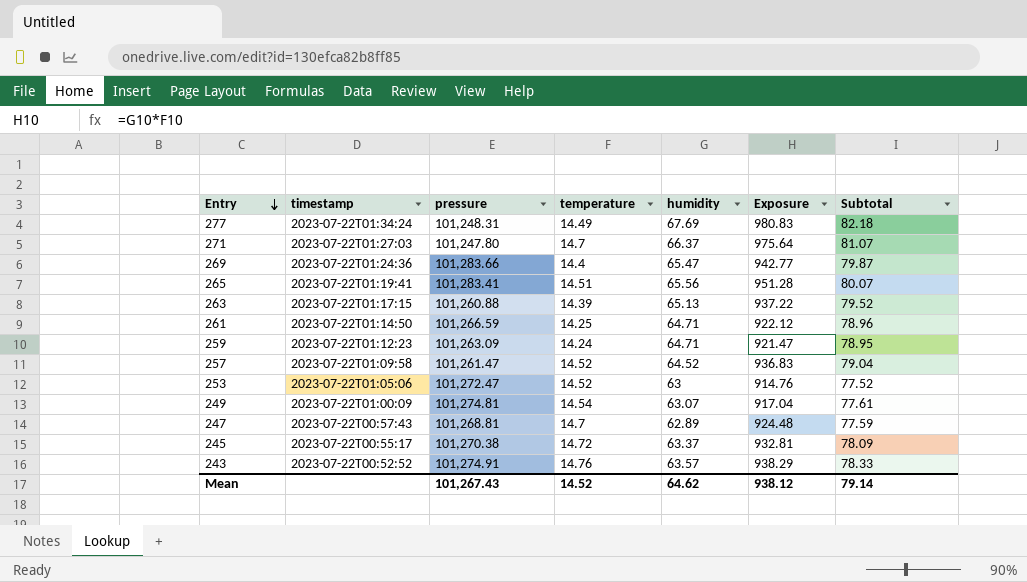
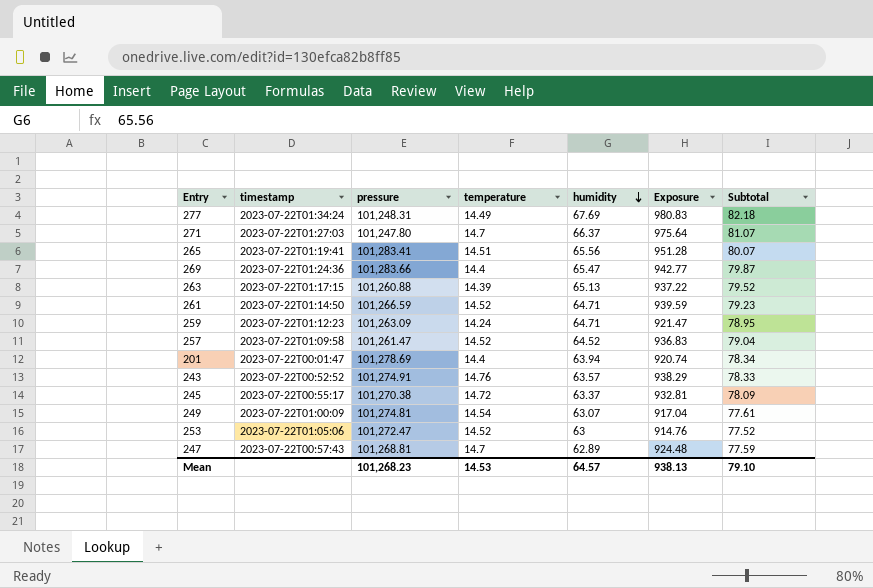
row order: Entry descending -> humidity descending
261 | temperature: 14.25 -> 14.52
261 | Exposure: 922.12 -> 939.59
261 | Subtotal: 78.96 -> 79.23
row 201: none -> 2023-07-22T00:01:47 | 101,278.69 | 14.4 | 63.94 | 920.74 | 78.34
Mean | pressure: 101,267.43 -> 101,268.23
Mean | temperature: 14.52 -> 14.53
Mean | humidity: 64.62 -> 64.57
Mean | Exposure: 938.12 -> 938.13
Mean | Subtotal: 79.14 -> 79.10

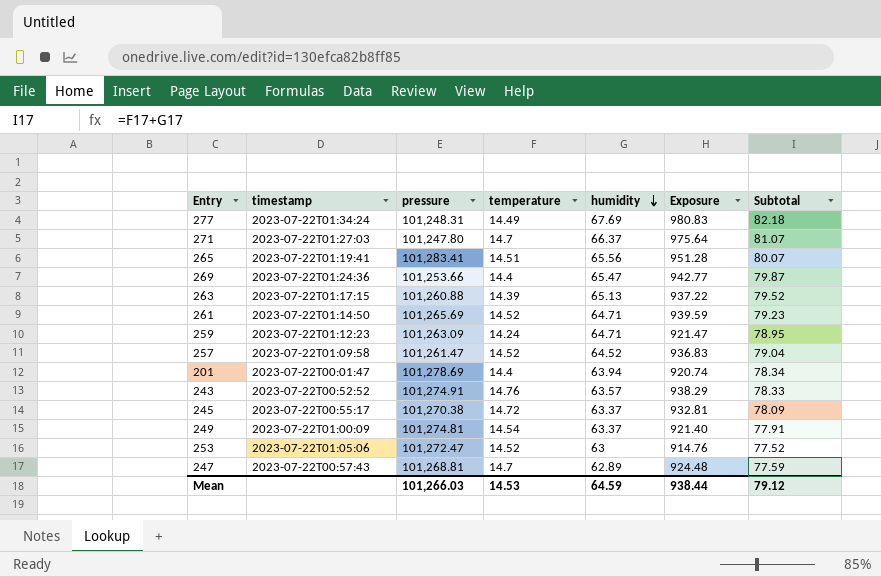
269 | pressure: 101,283.66 -> 101,253.66
261 | pressure: 101,266.59 -> 101,265.69
249 | humidity: 63.07 -> 63.37
249 | Exposure: 917.04 -> 921.40
249 | Subtotal: 77.61 -> 77.91
Mean | pressure: 101,268.23 -> 101,266.03
Mean | humidity: 64.57 -> 64.59
Mean | Exposure: 938.13 -> 938.44
Mean | Subtotal: 79.10 -> 79.12

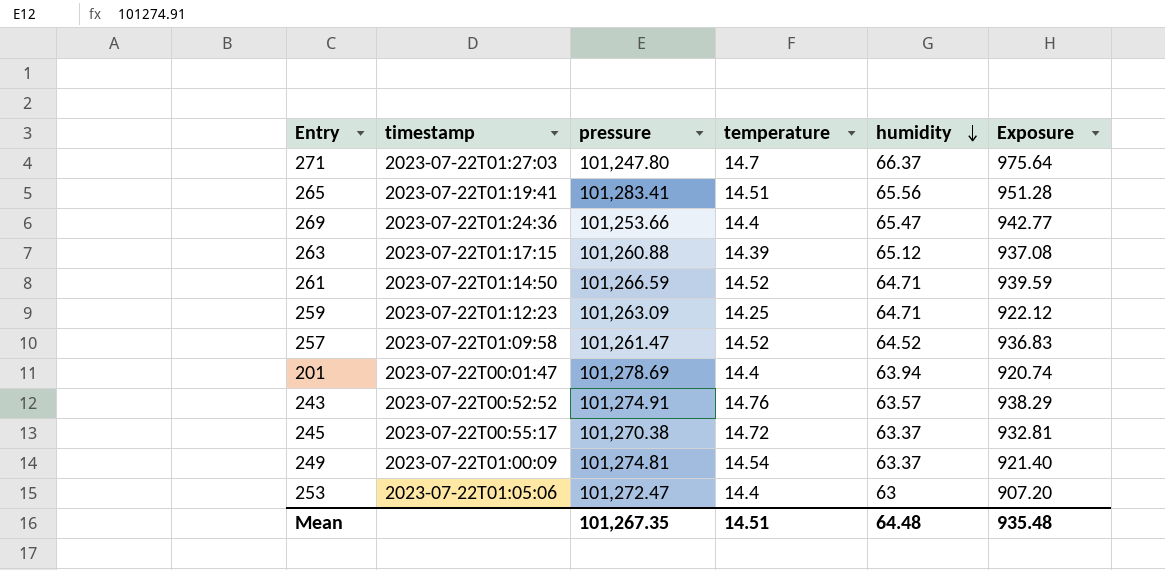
column Subtotal | formula: [temperature] + [humidity] -> none
row 277: 2023-07-22T01:34:24 | 101,248.31 | 14.49 | 67.69 | 980.83 | 82.18 -> none
row 247: 2023-07-22T00:57:43 | 101,268.81 | 14.7 | 62.89 | 924.48 | 77.59 -> none
263 | humidity: 65.13 -> 65.12
263 | Exposure: 937.22 -> 937.08
261 | pressure: 101,265.69 -> 101,266.59
259 | temperature: 14.24 -> 14.25
259 | Exposure: 921.47 -> 922.12
253 | temperature: 14.52 -> 14.4
253 | Exposure: 914.76 -> 907.20
Mean | pressure: 101,266.03 -> 101,267.35
Mean | temperature: 14.53 -> 14.51
Mean | humidity: 64.59 -> 64.48
Mean | Exposure: 938.44 -> 935.48

